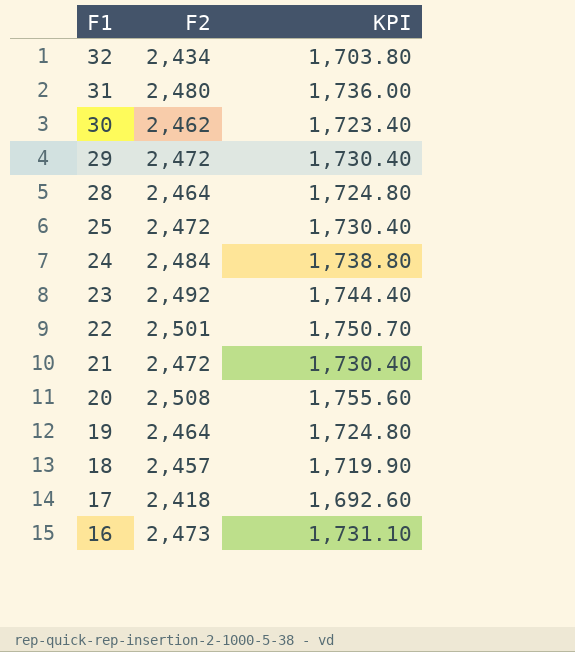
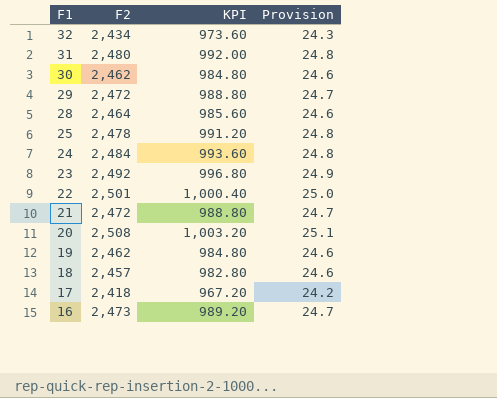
column KPI | formula: [F2] * 0.7 -> [F2] * 0.4
column Provision | formula: none -> [F2] * 0.01
25 | F2: 2,472 -> 2,478
19 | F2: 2,464 -> 2,462

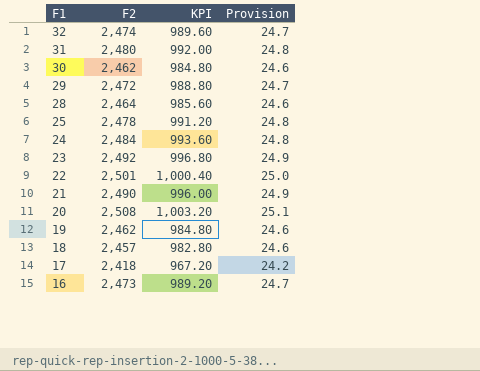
32 | F2: 2,434 -> 2,474
32 | KPI: 973.60 -> 989.60
32 | Provision: 24.3 -> 24.7
21 | F2: 2,472 -> 2,490
21 | KPI: 988.80 -> 996.00
21 | Provision: 24.7 -> 24.9

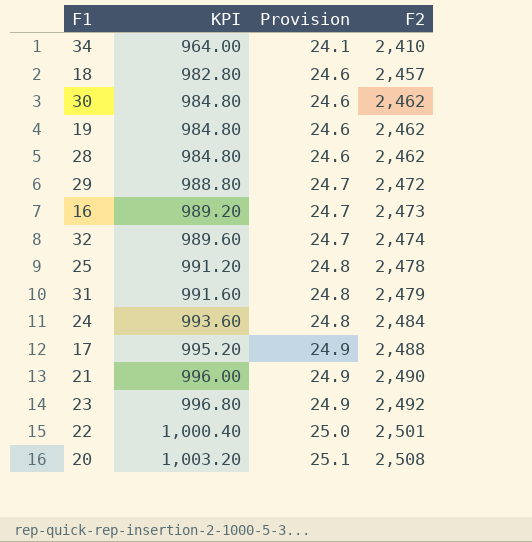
row order: F1 descending -> KPI ascending
column F2 | position: 2 -> 4
row 34: none -> 964.00 | 24.1 | 2,410
28 | KPI: 985.60 -> 984.80
28 | F2: 2,464 -> 2,462
31 | KPI: 992.00 -> 991.60
31 | F2: 2,480 -> 2,479
17 | KPI: 967.20 -> 995.20
17 | Provision: 24.2 -> 24.9
17 | F2: 2,418 -> 2,488

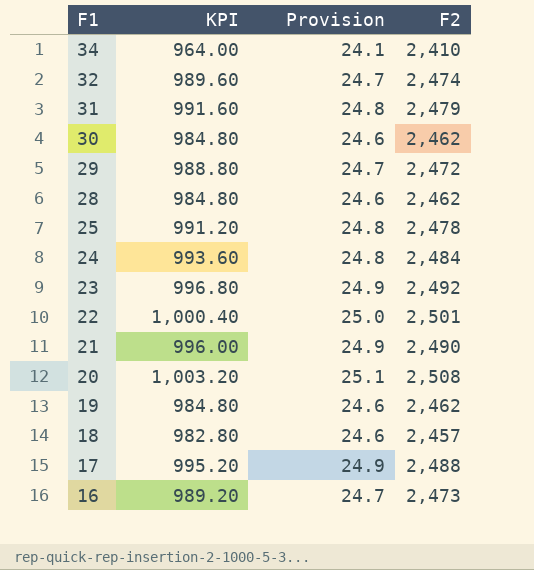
row order: KPI ascending -> F1 descending

